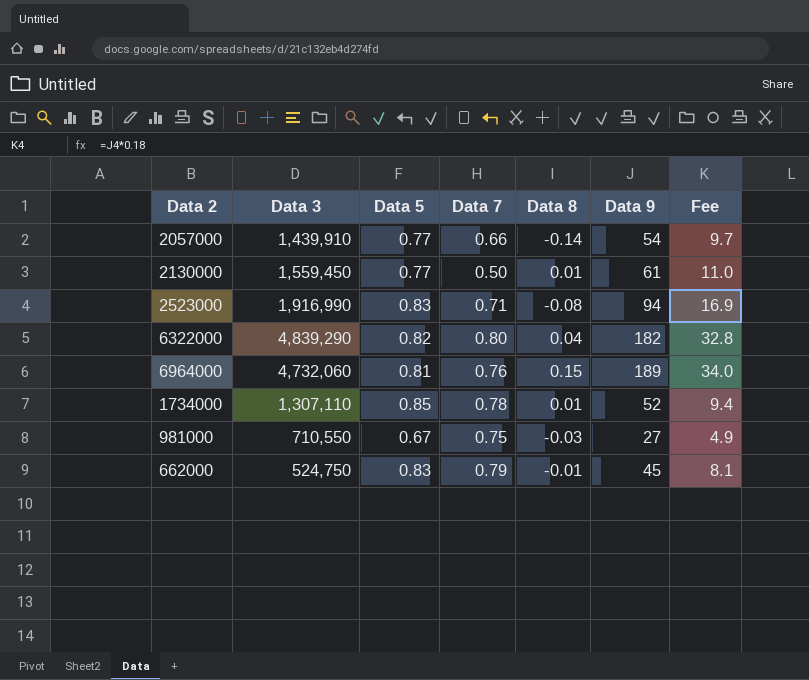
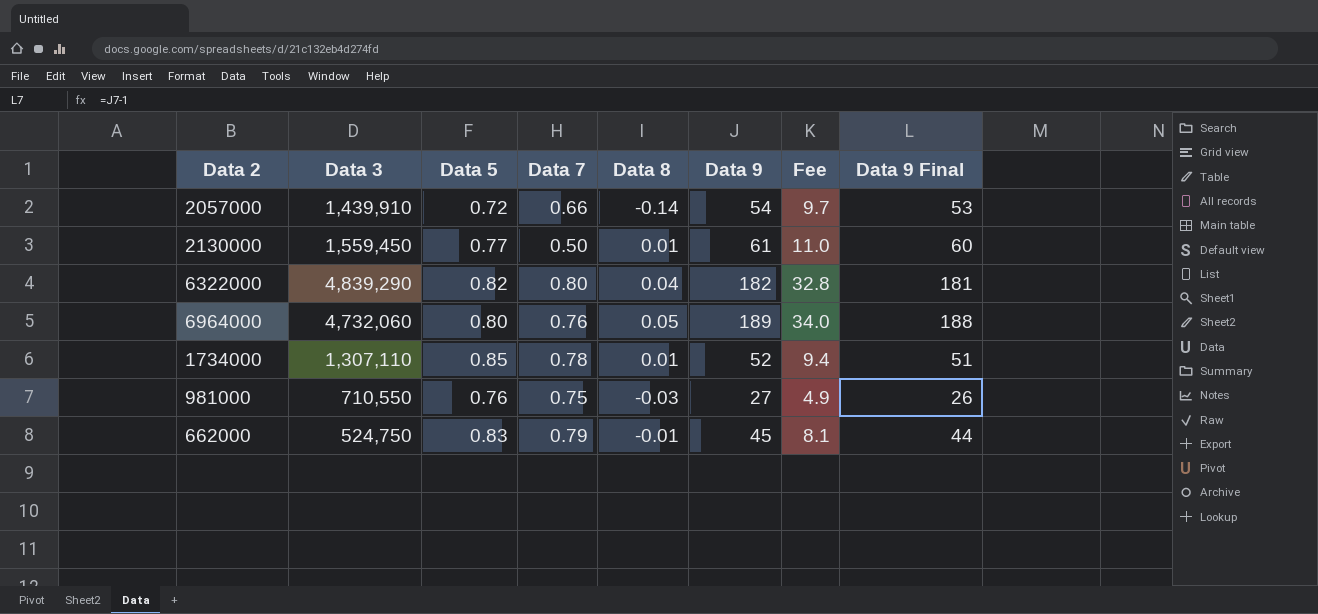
column Data 9 Final | formula: none -> [Data 9] - 1
row 2523000: 1,916,990 | 0.83 | 0.71 | -0.08 | 94 | 16.9 -> none
2057000 | Data 5: 0.77 -> 0.72
6964000 | Data 5: 0.81 -> 0.80
6964000 | Data 8: 0.15 -> 0.05
981000 | Data 5: 0.67 -> 0.76

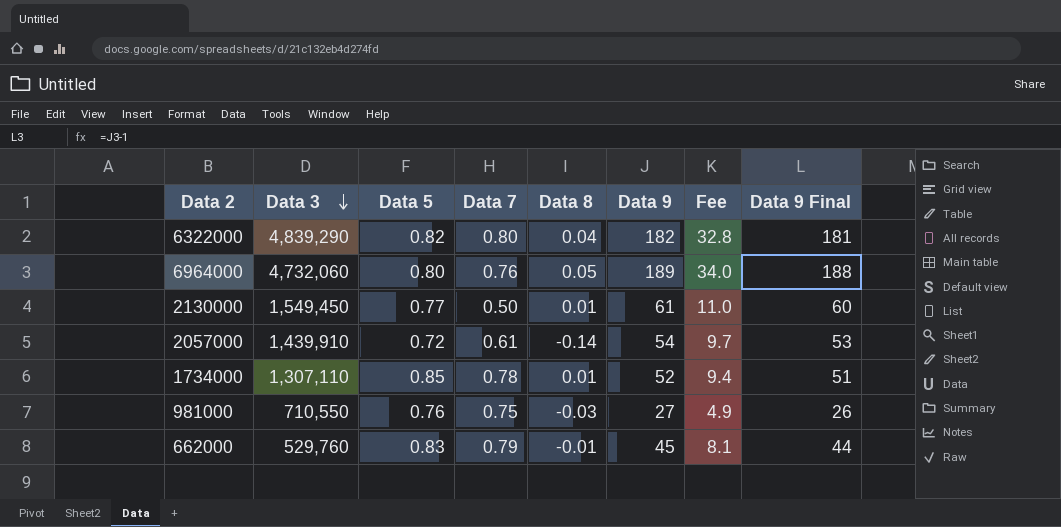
row order: none -> Data 3 descending
2130000 | Data 3: 1,559,450 -> 1,549,450
2057000 | Data 7: 0.66 -> 0.61
662000 | Data 3: 524,750 -> 529,760

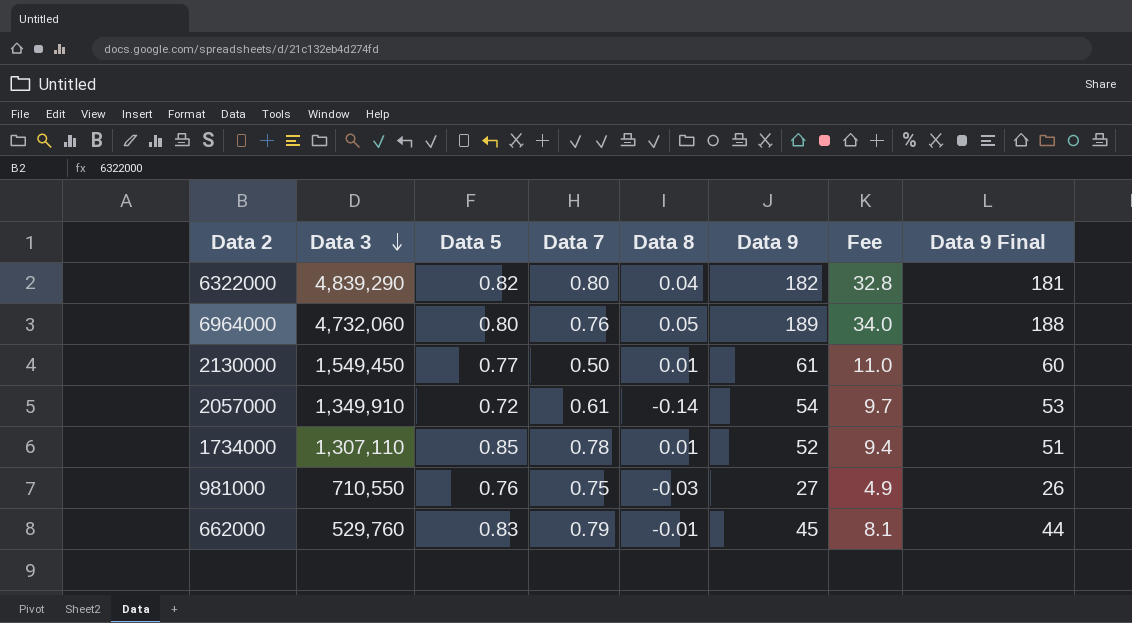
2057000 | Data 3: 1,439,910 -> 1,349,910

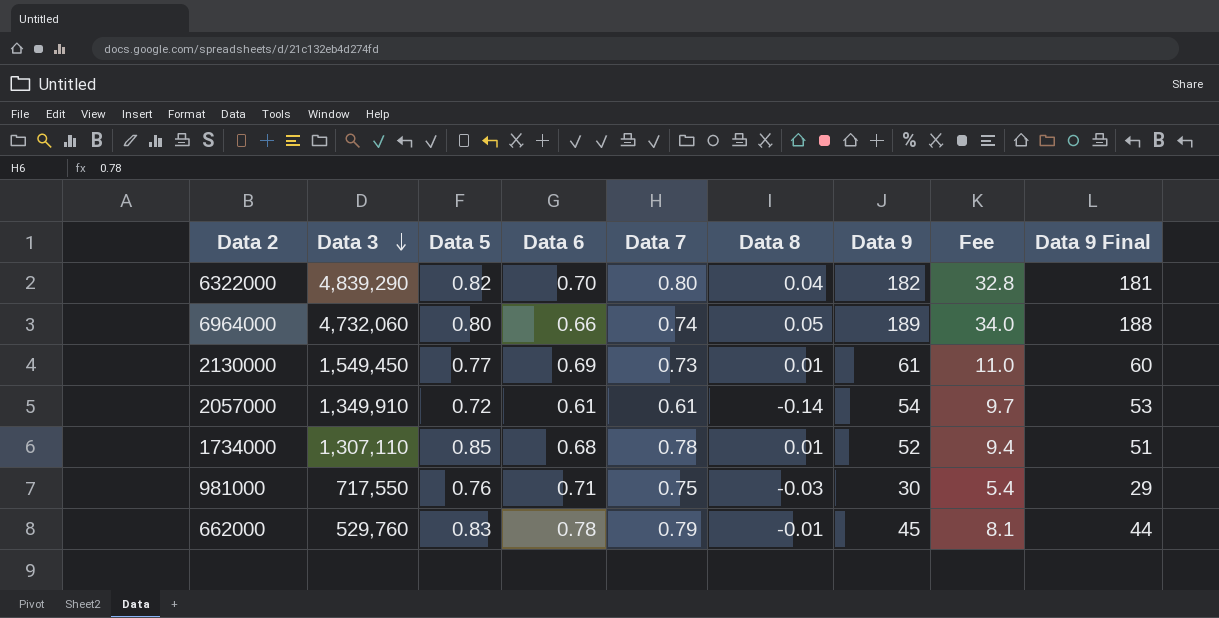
column Data 6 | position: none -> 4
6964000 | Data 7: 0.76 -> 0.74
2130000 | Data 7: 0.50 -> 0.73
981000 | Data 3: 710,550 -> 717,550
981000 | Data 9: 27 -> 30
981000 | Fee: 4.9 -> 5.4
981000 | Data 9 Final: 26 -> 29

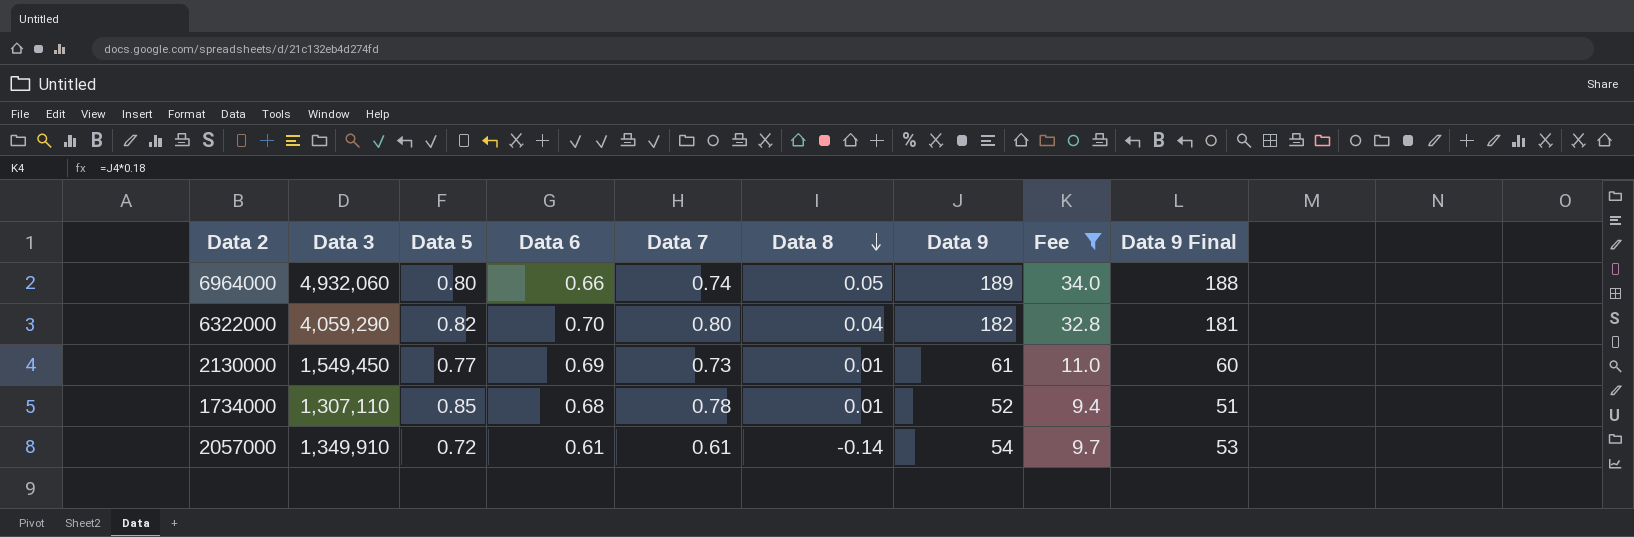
filter: none -> Fee >= 9.4
row order: Data 3 descending -> Data 8 descending
6964000 | Data 3: 4,732,060 -> 4,932,060
6322000 | Data 3: 4,839,290 -> 4,059,290

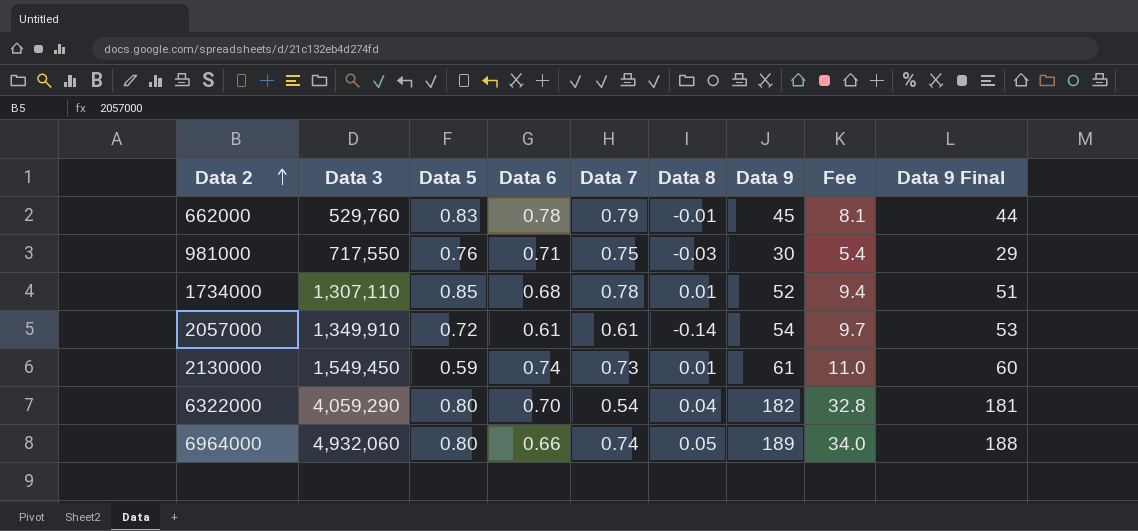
filter: Fee >= 9.4 -> none
row order: Data 8 descending -> Data 2 ascending
2130000 | Data 5: 0.77 -> 0.59
2130000 | Data 6: 0.69 -> 0.74
6322000 | Data 5: 0.82 -> 0.80
6322000 | Data 7: 0.80 -> 0.54

